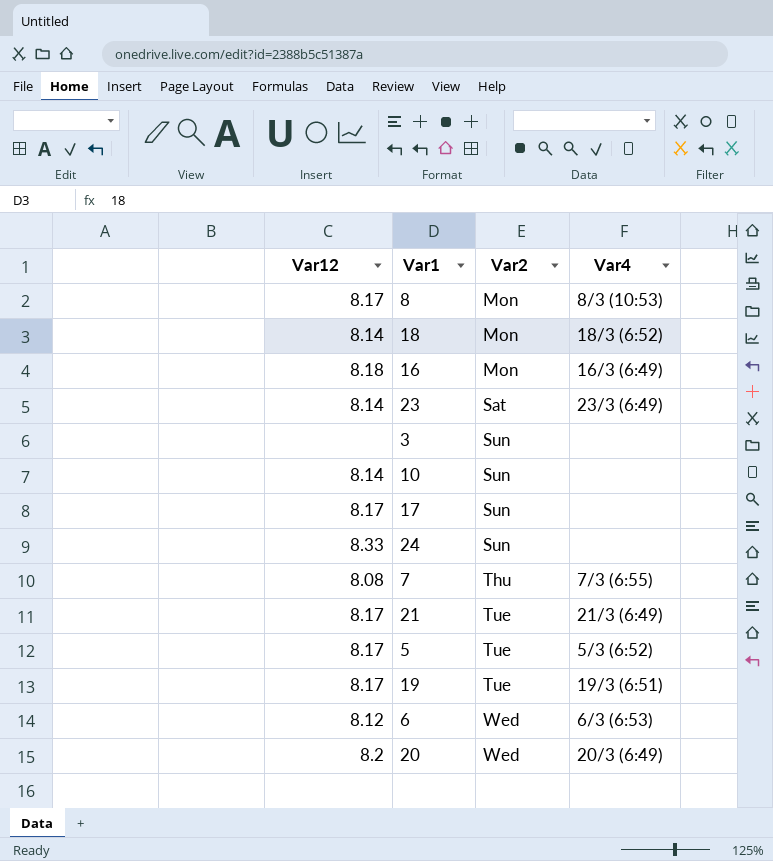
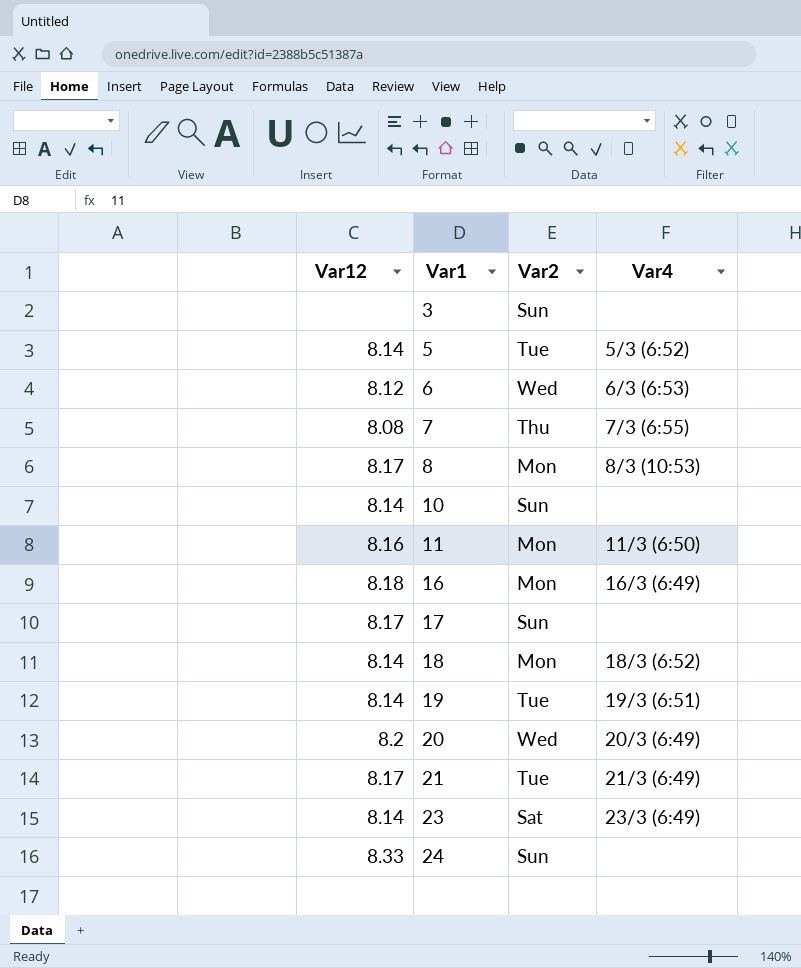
row order: Var2 ascending -> Var1 ascending
5 | Var12: 8.17 -> 8.14
row 11: none -> 8.16 | Mon | 11/3 (6:50)
19 | Var12: 8.17 -> 8.14

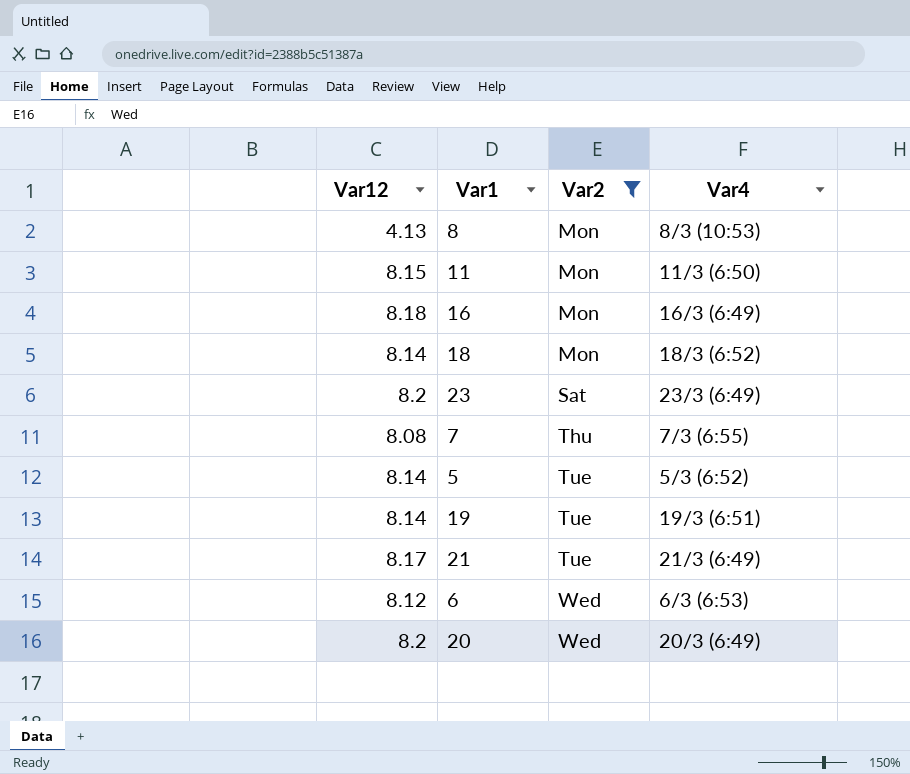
filter: none -> Var2 != Sun
row order: Var1 ascending -> Var2 ascending
8 | Var12: 8.17 -> 4.13
11 | Var12: 8.16 -> 8.15
23 | Var12: 8.14 -> 8.2

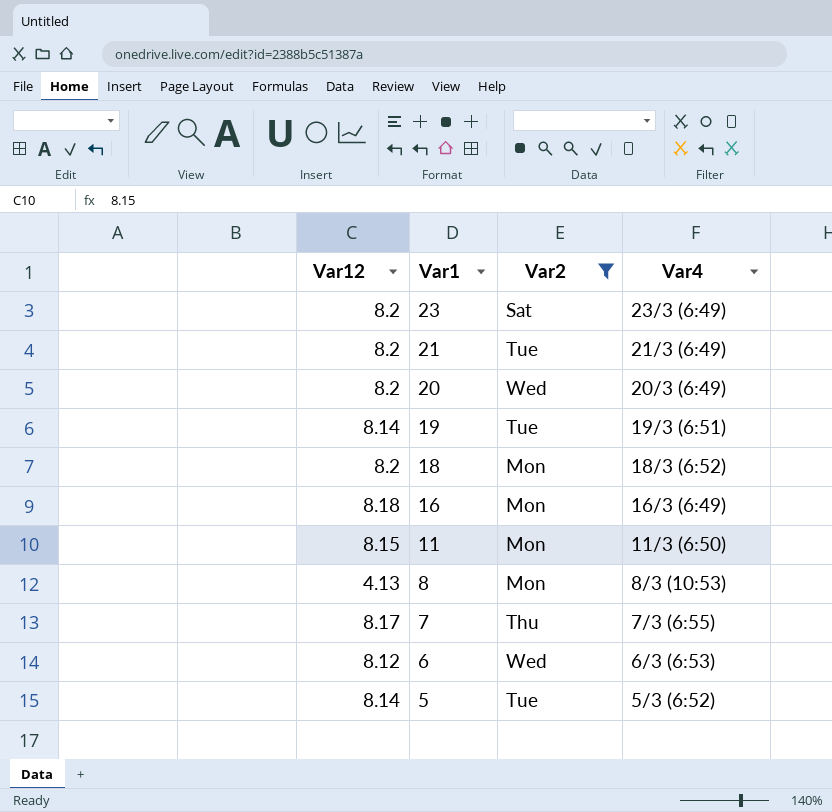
row order: Var2 ascending -> Var1 descending
21 | Var12: 8.17 -> 8.2
18 | Var12: 8.14 -> 8.2
7 | Var12: 8.08 -> 8.17

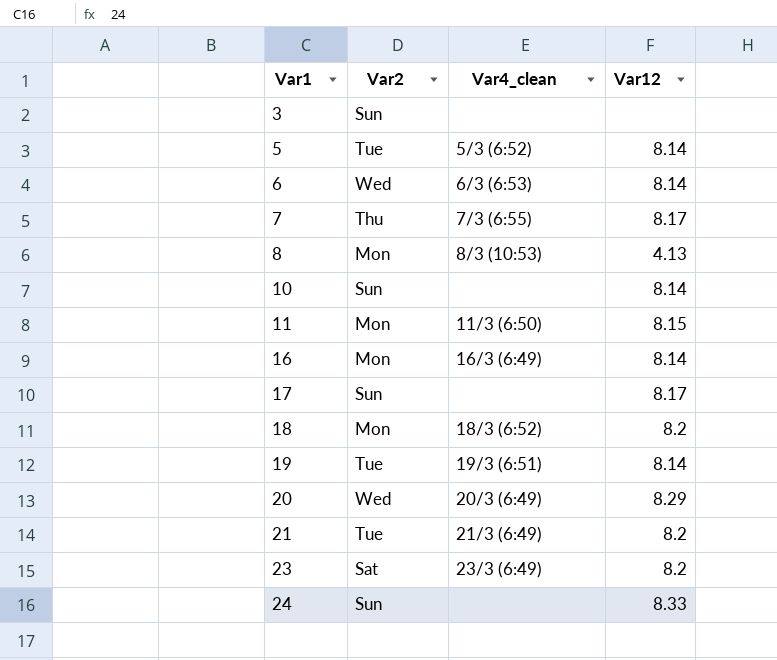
filter: Var2 != Sun -> none
row order: Var1 descending -> Var1 ascending
column name: Var4 -> Var4_clean
column Var12 | position: 1 -> 4
6 | Var12: 8.12 -> 8.14
16 | Var12: 8.18 -> 8.14
20 | Var12: 8.2 -> 8.29

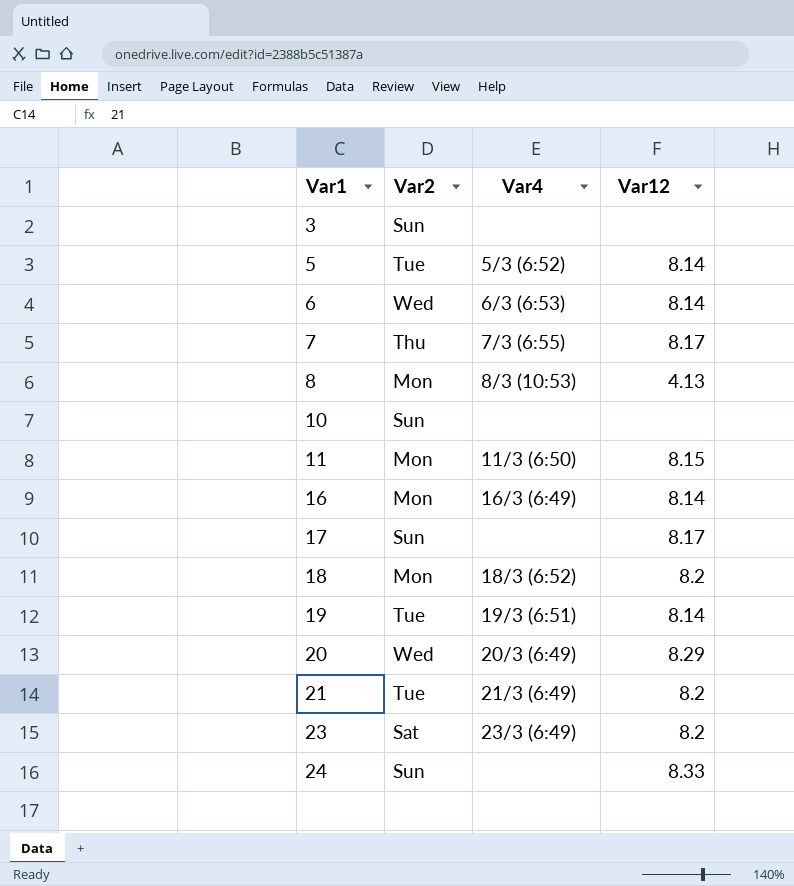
column name: Var4_clean -> Var4
10 | Var12: 8.14 -> none

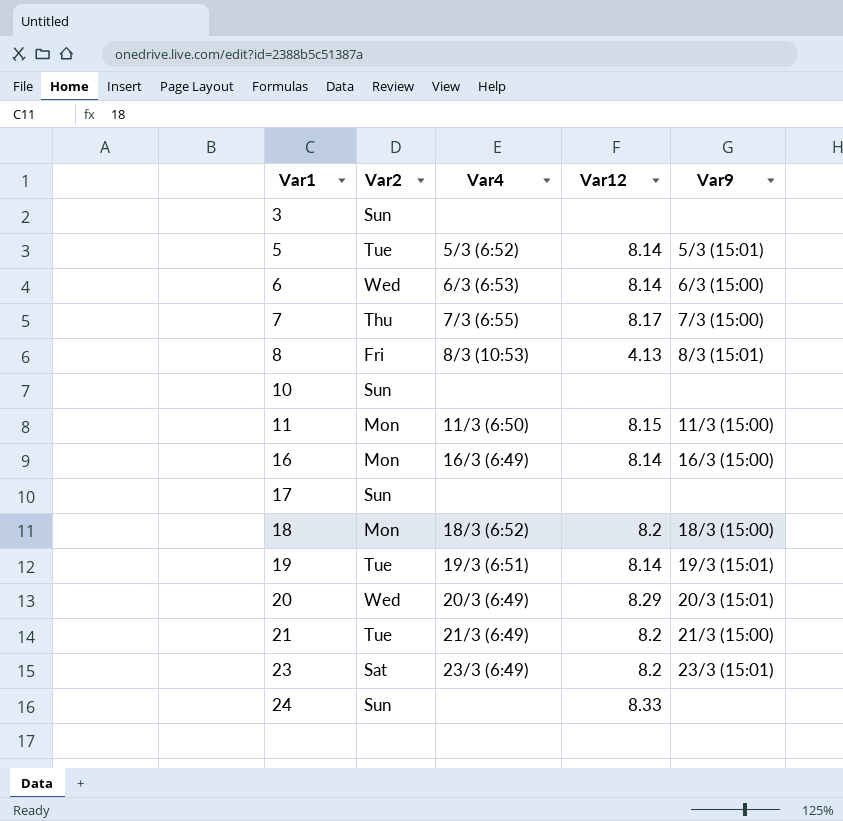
column Var9 | position: none -> 5
8 | Var2: Mon -> Fri
17 | Var12: 8.17 -> none

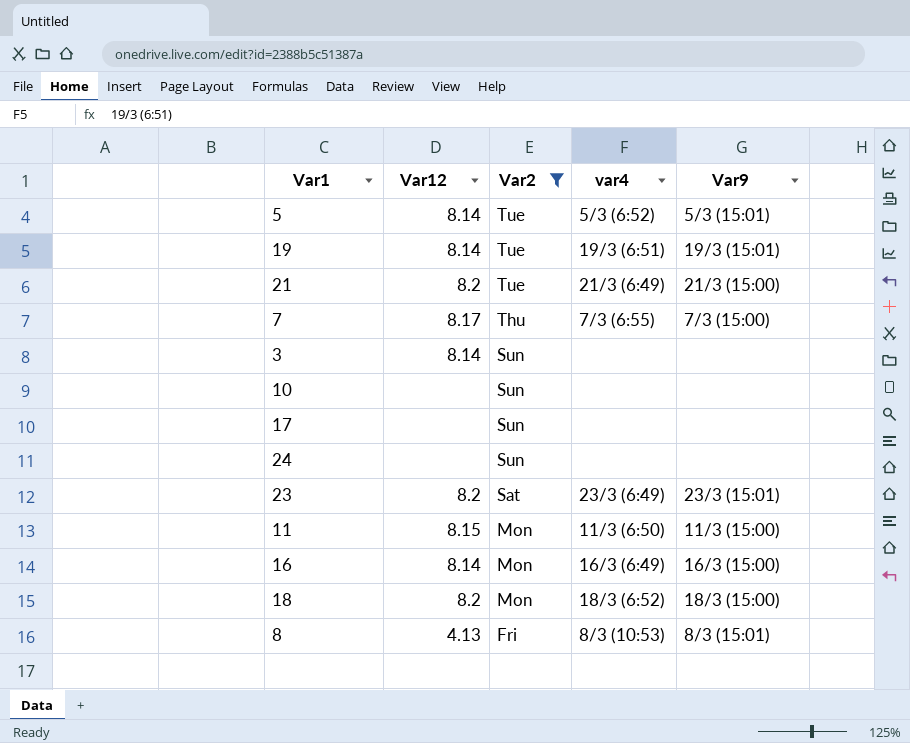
filter: none -> Var2 != Wed
row order: Var1 ascending -> Var2 descending
column Var12 | position: 4 -> 2
column name: Var4 -> var4
3 | Var12: none -> 8.14
24 | Var12: 8.33 -> none

